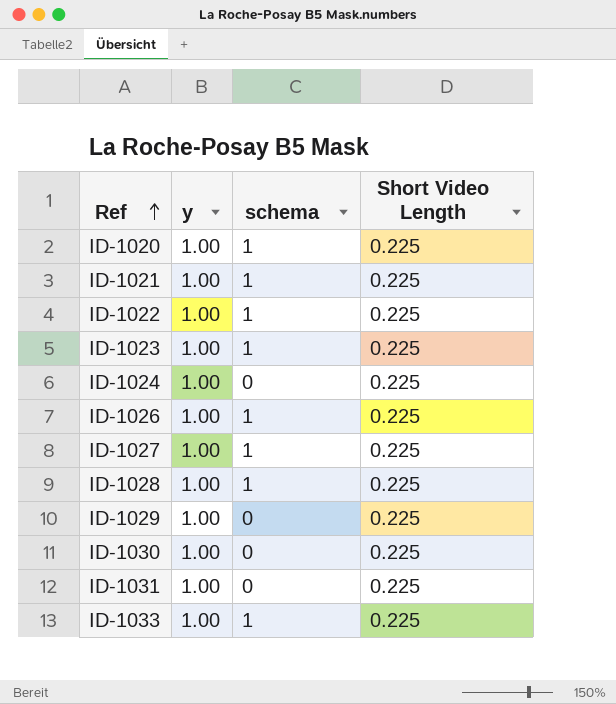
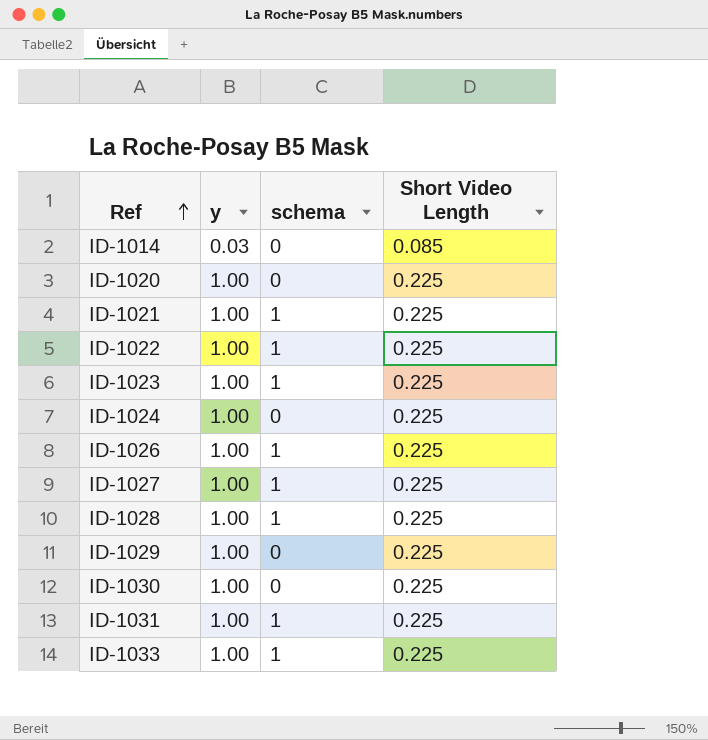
row ID-1014: none -> 0.03 | 0 | 0.085
ID-1020 | schema: 1 -> 0
ID-1031 | schema: 0 -> 1

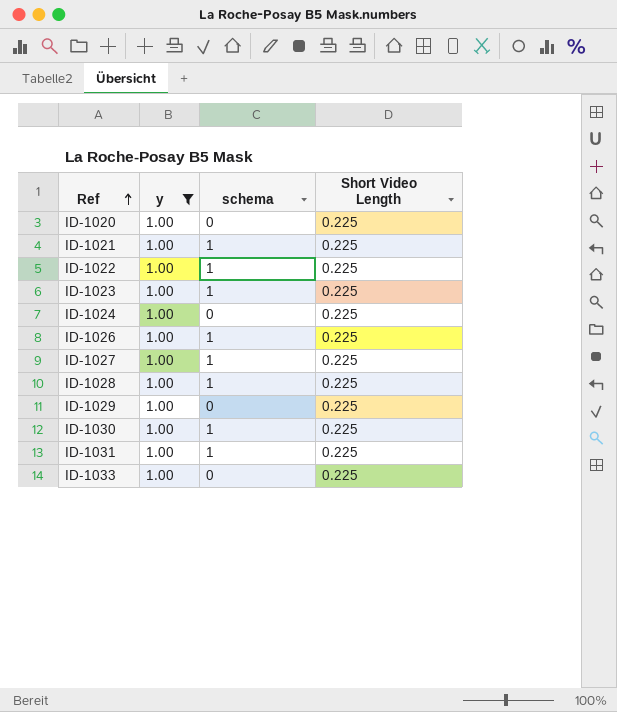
filter: none -> y = 1.00
ID-1030 | schema: 0 -> 1
ID-1033 | schema: 1 -> 0

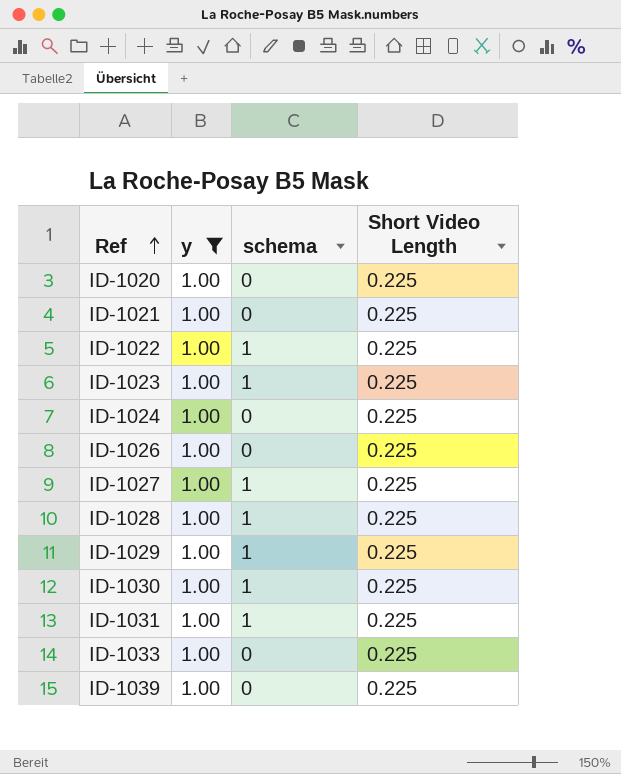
ID-1021 | schema: 1 -> 0
ID-1026 | schema: 1 -> 0
ID-1029 | schema: 0 -> 1
row ID-1039: none -> 1.00 | 0 | 0.225

